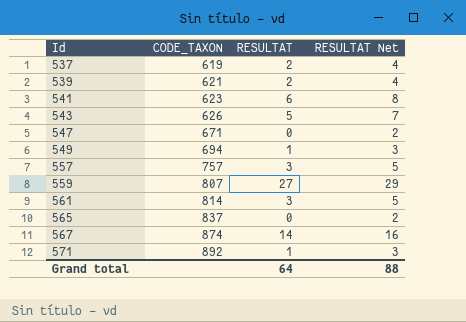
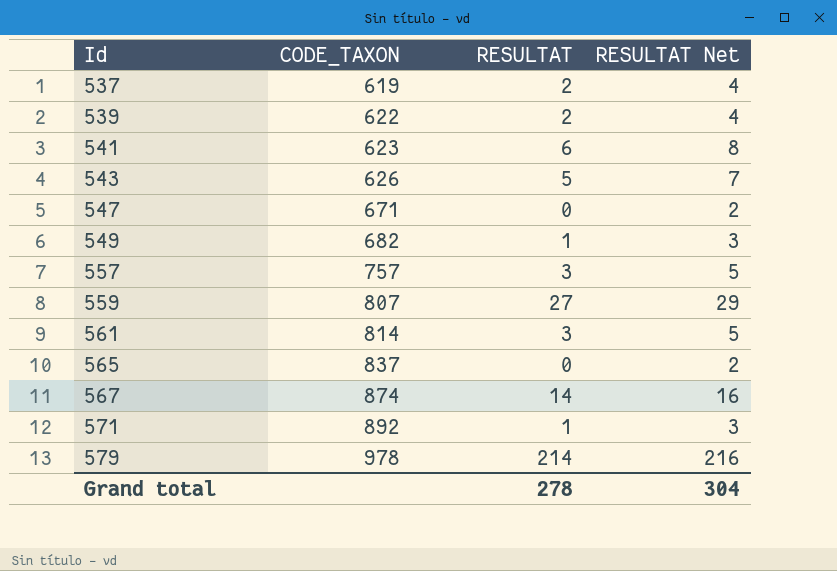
539 | CODE_TAXON: 621 -> 622
549 | CODE_TAXON: 694 -> 682
row 579: none -> 978 | 214 | 216
Grand total | RESULTAT: 64 -> 278
Grand total | RESULTAT Net: 88 -> 304

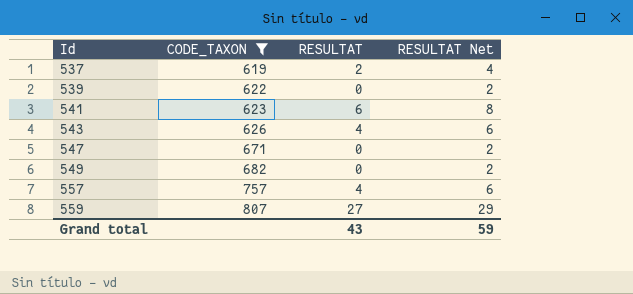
filter: none -> CODE_TAXON <= 807
539 | RESULTAT: 2 -> 0
539 | RESULTAT Net: 4 -> 2
543 | RESULTAT: 5 -> 4
543 | RESULTAT Net: 7 -> 6
549 | RESULTAT: 1 -> 0
549 | RESULTAT Net: 3 -> 2
557 | RESULTAT: 3 -> 4
557 | RESULTAT Net: 5 -> 6
Grand total | RESULTAT: 278 -> 43
Grand total | RESULTAT Net: 304 -> 59

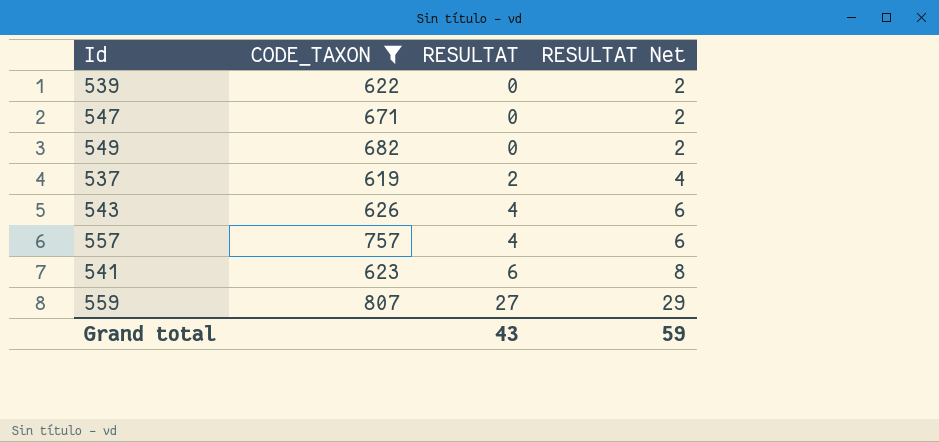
row order: Id ascending -> RESULTAT ascending

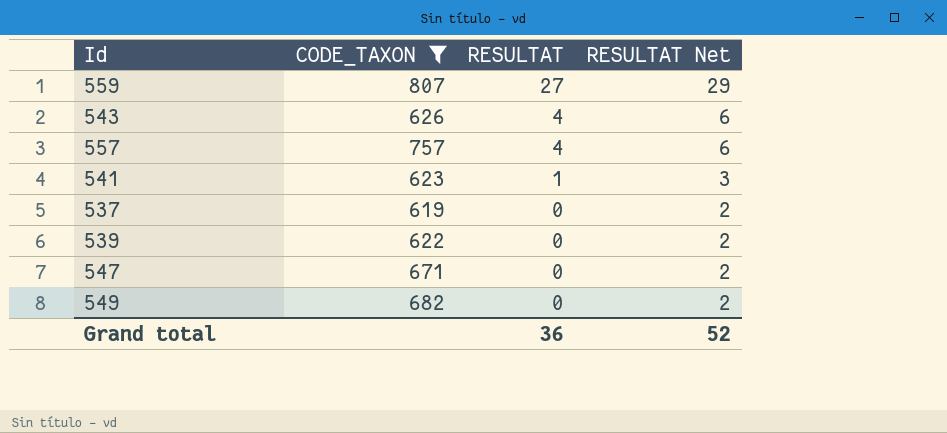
row order: RESULTAT ascending -> RESULTAT descending
541 | RESULTAT: 6 -> 1
541 | RESULTAT Net: 8 -> 3
537 | RESULTAT: 2 -> 0
537 | RESULTAT Net: 4 -> 2
Grand total | RESULTAT: 43 -> 36
Grand total | RESULTAT Net: 59 -> 52

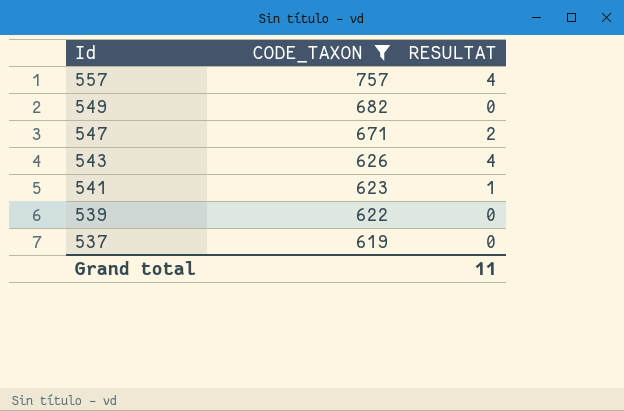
row order: RESULTAT descending -> Id descending
column RESULTAT Net | formula: [RESULTAT] + 2 -> none
row 559: 807 | 27 | 29 -> none
547 | RESULTAT: 0 -> 2
Grand total | RESULTAT: 36 -> 11

